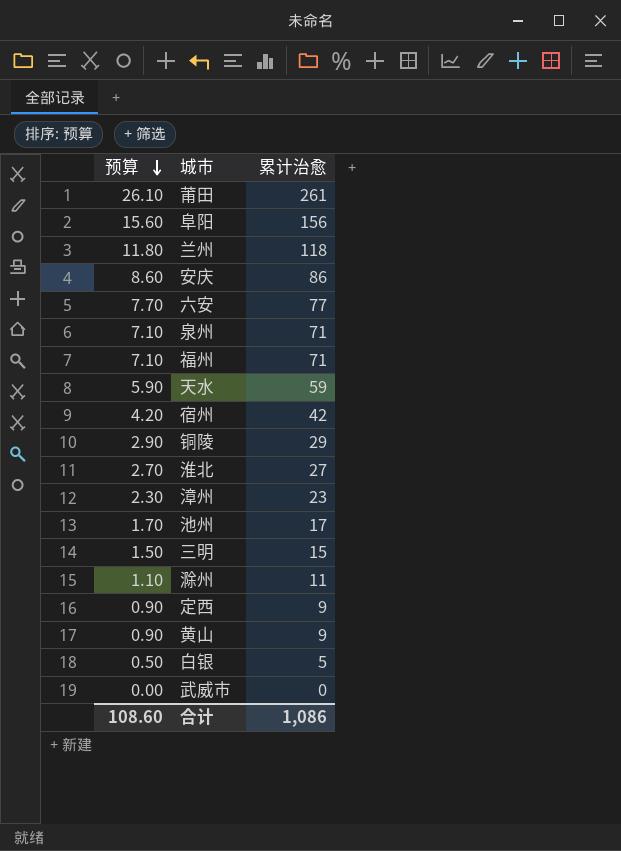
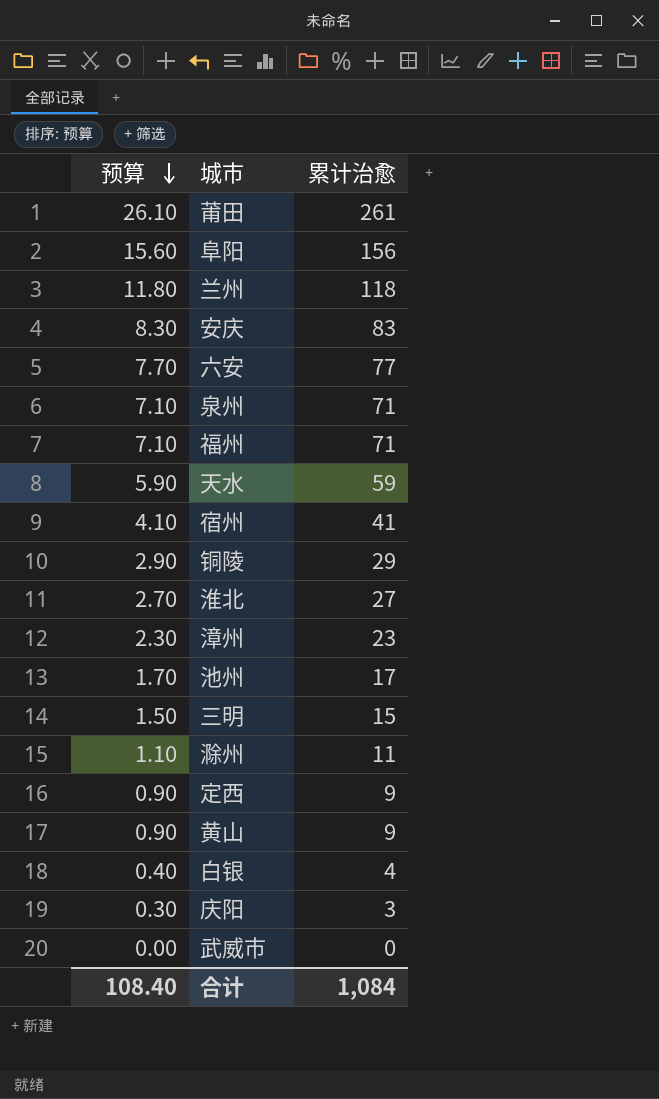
安庆 | 预算: 8.60 -> 8.30
安庆 | 累计治愈: 86 -> 83
宿州 | 预算: 4.20 -> 4.10
宿州 | 累计治愈: 42 -> 41
白银 | 预算: 0.50 -> 0.40
白银 | 累计治愈: 5 -> 4
row 庆阳: none -> 0.30 | 3
合计 | 预算: 108.60 -> 108.40
合计 | 累计治愈: 1,086 -> 1,084

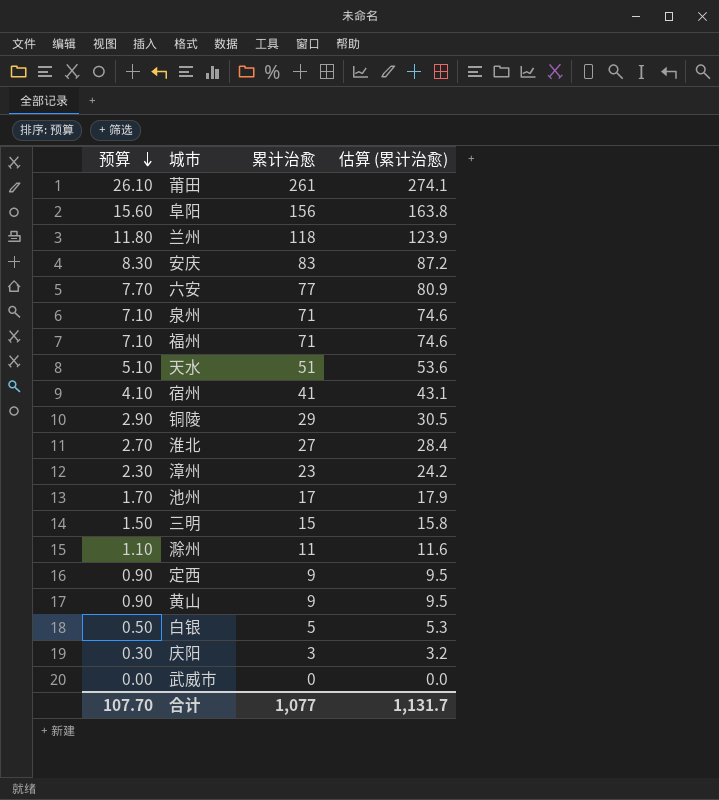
column 估算 (累计治愈) | formula: none -> [累计治愈] * 1.05
天水 | 预算: 5.90 -> 5.10
天水 | 累计治愈: 59 -> 51
白银 | 预算: 0.40 -> 0.50
白银 | 累计治愈: 4 -> 5
合计 | 预算: 108.40 -> 107.70
合计 | 累计治愈: 1,084 -> 1,077

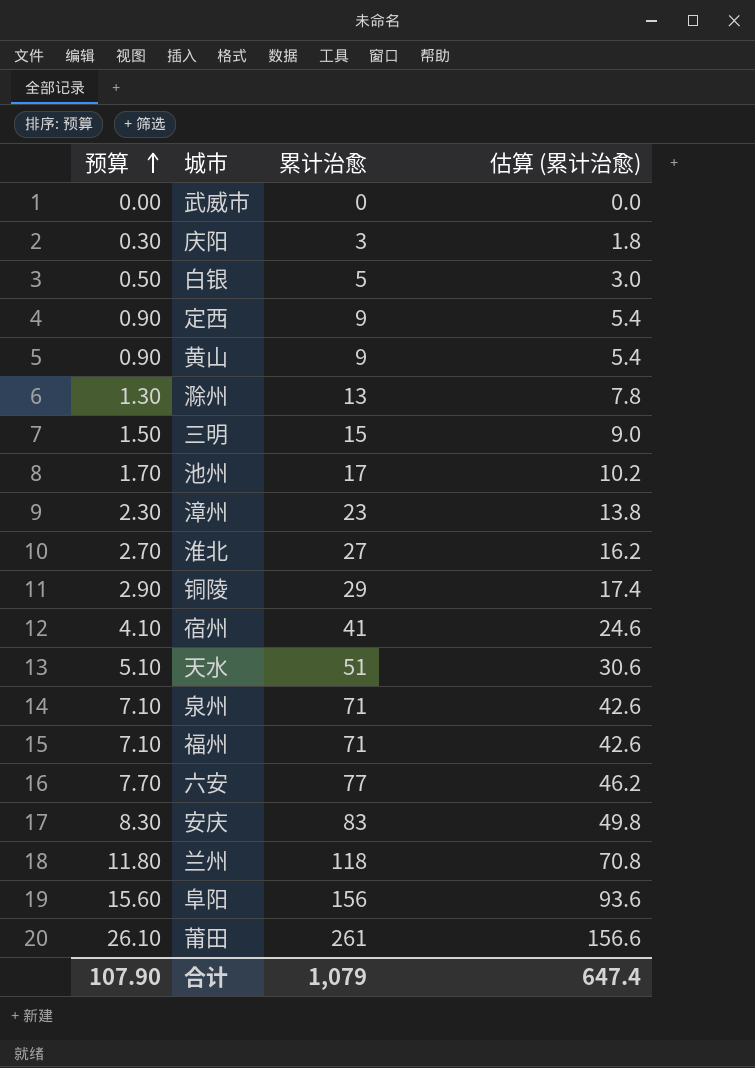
row order: 预算 descending -> 预算 ascending
column 估算 (累计治愈) | formula: [累计治愈] * 1.05 -> [累计治愈] * 0.6
滁州 | 预算: 1.10 -> 1.30
滁州 | 累计治愈: 11 -> 13
合计 | 预算: 107.70 -> 107.90
合计 | 累计治愈: 1,077 -> 1,079
合计 | 估算 (累计治愈): 1,131.7 -> 647.4

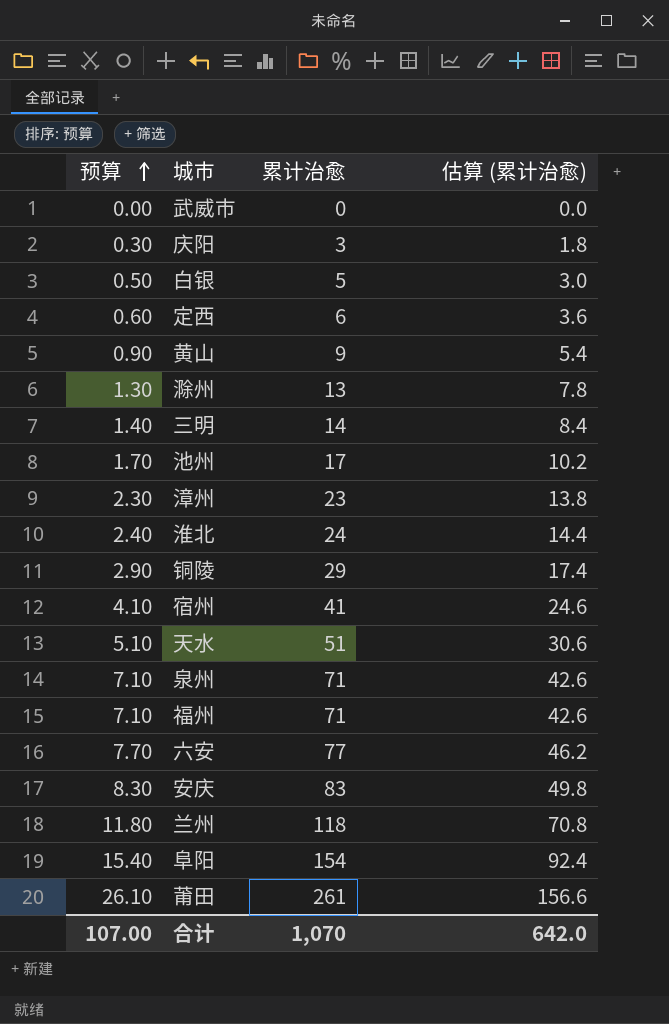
定西 | 预算: 0.90 -> 0.60
定西 | 累计治愈: 9 -> 6
定西 | 估算 (累计治愈): 5.4 -> 3.6
三明 | 预算: 1.50 -> 1.40
三明 | 累计治愈: 15 -> 14
三明 | 估算 (累计治愈): 9.0 -> 8.4
淮北 | 预算: 2.70 -> 2.40
淮北 | 累计治愈: 27 -> 24
淮北 | 估算 (累计治愈): 16.2 -> 14.4
阜阳 | 预算: 15.60 -> 15.40
阜阳 | 累计治愈: 156 -> 154
阜阳 | 估算 (累计治愈): 93.6 -> 92.4
合计 | 预算: 107.90 -> 107.00
合计 | 累计治愈: 1,079 -> 1,070
合计 | 估算 (累计治愈): 647.4 -> 642.0

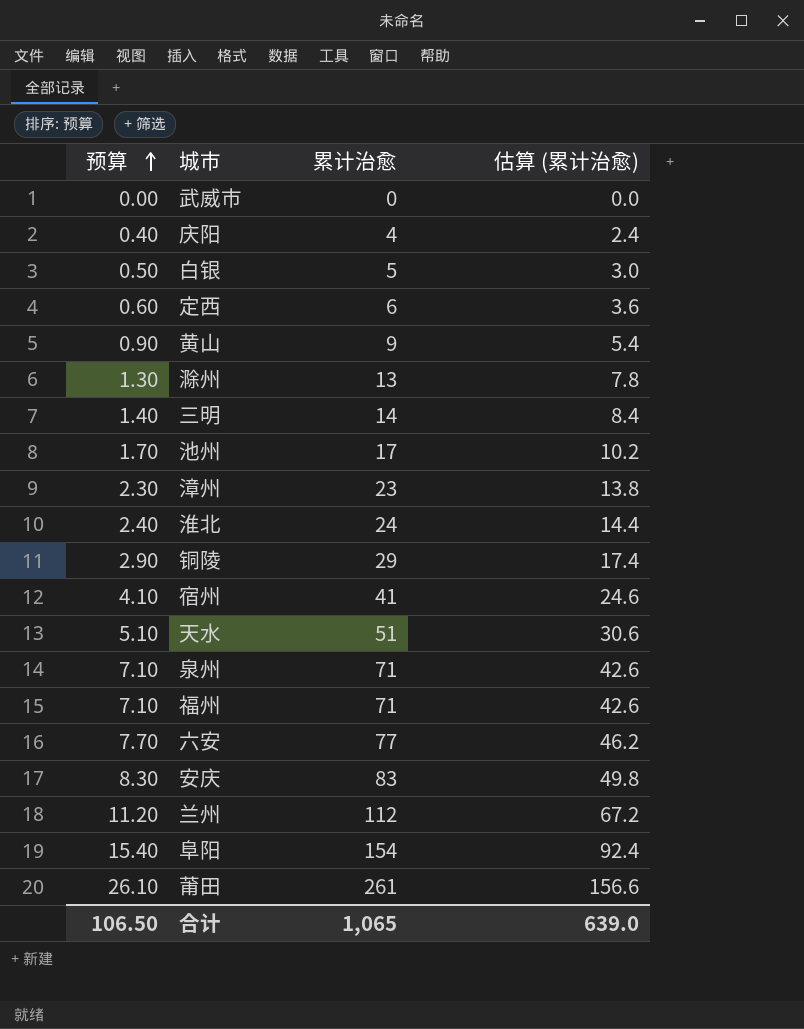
庆阳 | 预算: 0.30 -> 0.40
庆阳 | 累计治愈: 3 -> 4
庆阳 | 估算 (累计治愈): 1.8 -> 2.4
兰州 | 预算: 11.80 -> 11.20
兰州 | 累计治愈: 118 -> 112
兰州 | 估算 (累计治愈): 70.8 -> 67.2
合计 | 预算: 107.00 -> 106.50
合计 | 累计治愈: 1,070 -> 1,065
合计 | 估算 (累计治愈): 642.0 -> 639.0

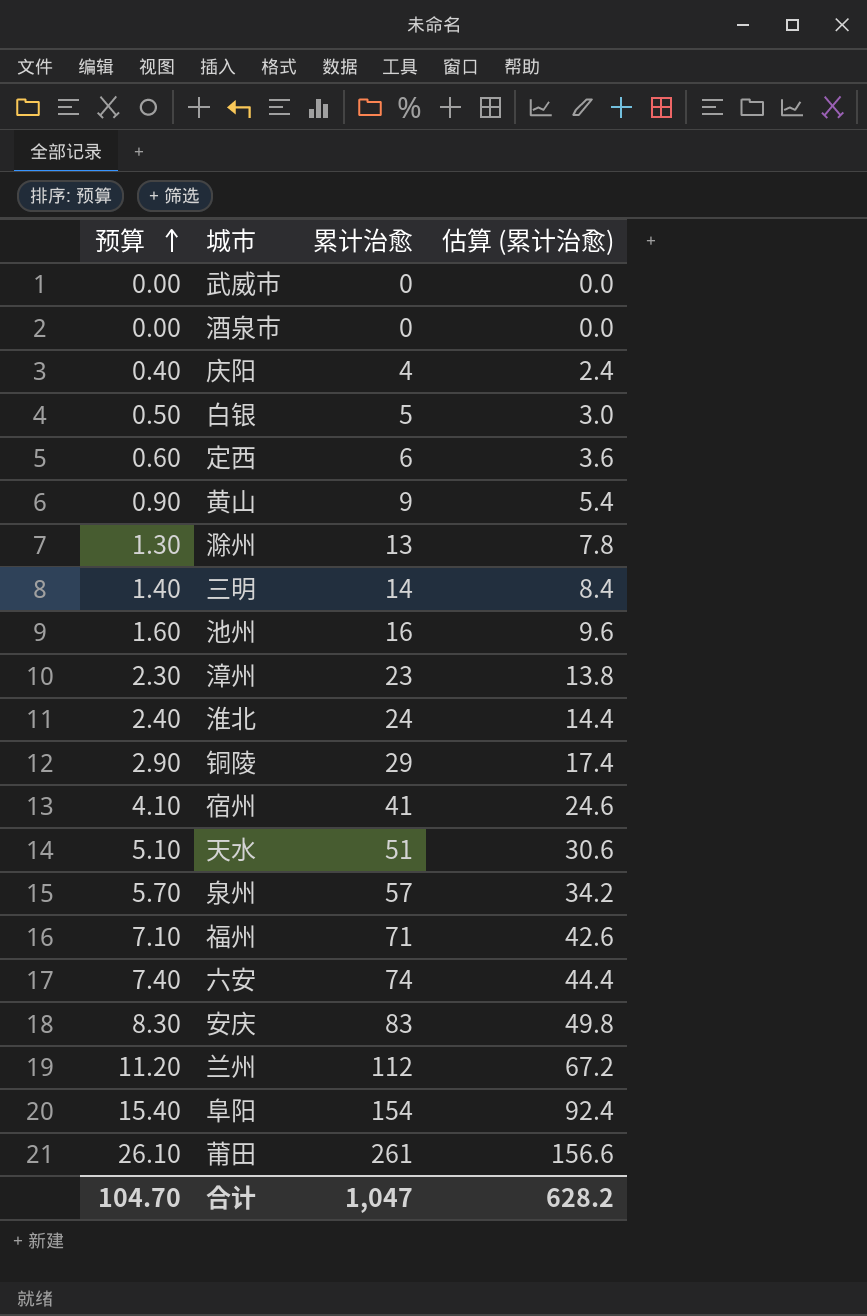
row 酒泉市: none -> 0.00 | 0 | 0.0
池州 | 预算: 1.70 -> 1.60
池州 | 累计治愈: 17 -> 16
池州 | 估算 (累计治愈): 10.2 -> 9.6
泉州 | 预算: 7.10 -> 5.70
泉州 | 累计治愈: 71 -> 57
泉州 | 估算 (累计治愈): 42.6 -> 34.2
六安 | 预算: 7.70 -> 7.40
六安 | 累计治愈: 77 -> 74
六安 | 估算 (累计治愈): 46.2 -> 44.4
合计 | 预算: 106.50 -> 104.70
合计 | 累计治愈: 1,065 -> 1,047
合计 | 估算 (累计治愈): 639.0 -> 628.2

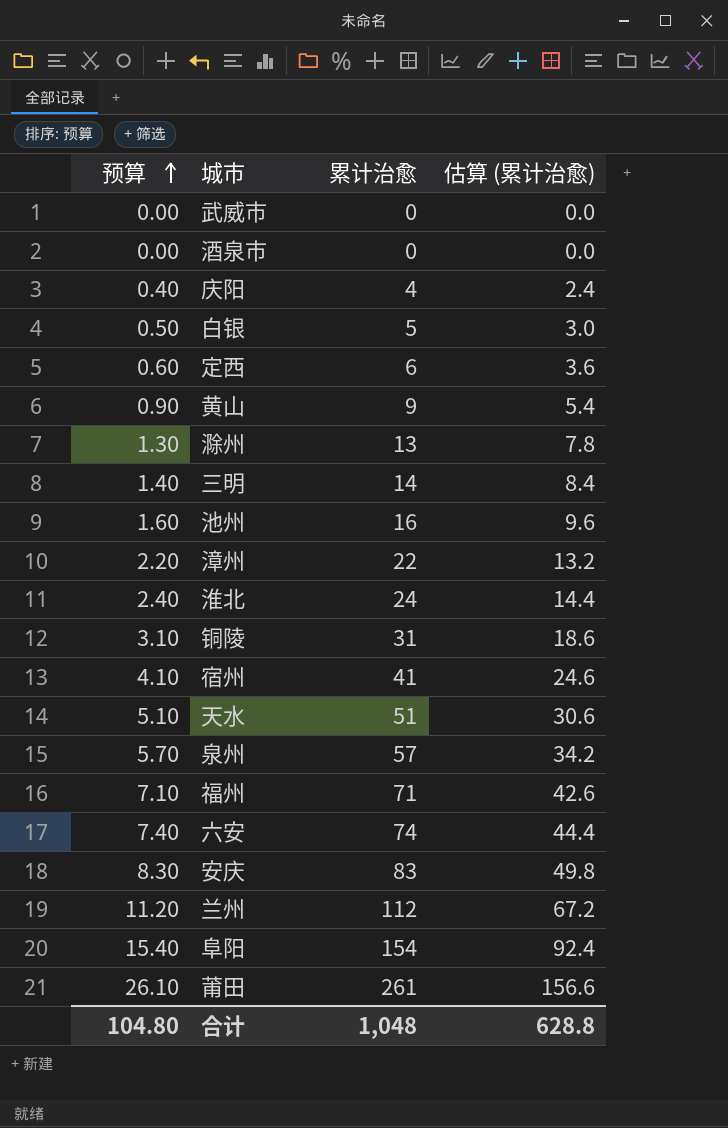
漳州 | 预算: 2.30 -> 2.20
漳州 | 累计治愈: 23 -> 22
漳州 | 估算 (累计治愈): 13.8 -> 13.2
铜陵 | 预算: 2.90 -> 3.10
铜陵 | 累计治愈: 29 -> 31
铜陵 | 估算 (累计治愈): 17.4 -> 18.6
合计 | 预算: 104.70 -> 104.80
合计 | 累计治愈: 1,047 -> 1,048
合计 | 估算 (累计治愈): 628.2 -> 628.8

